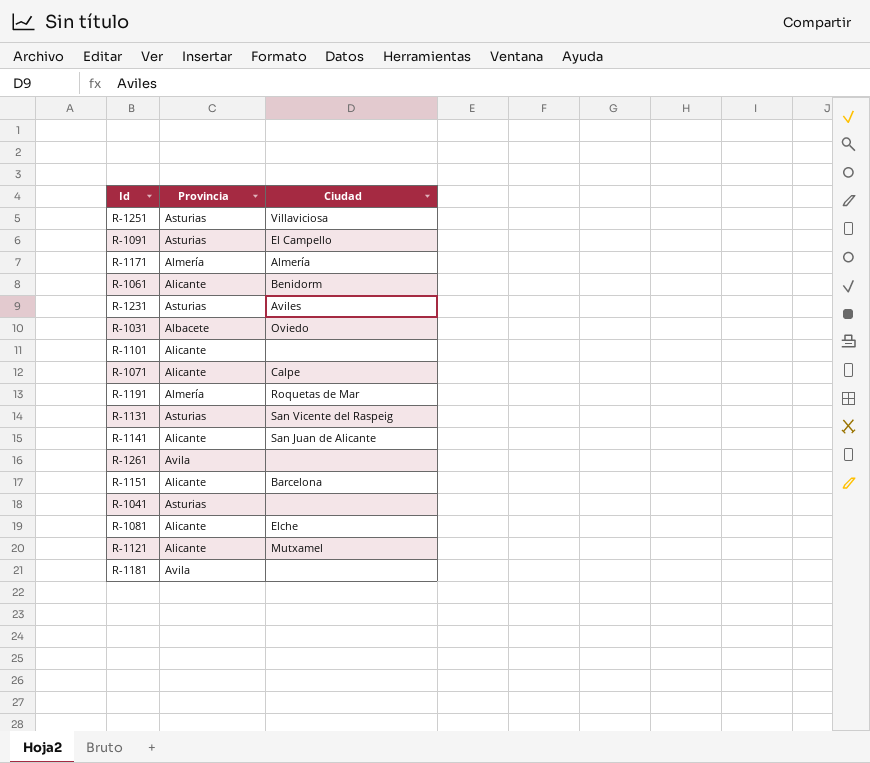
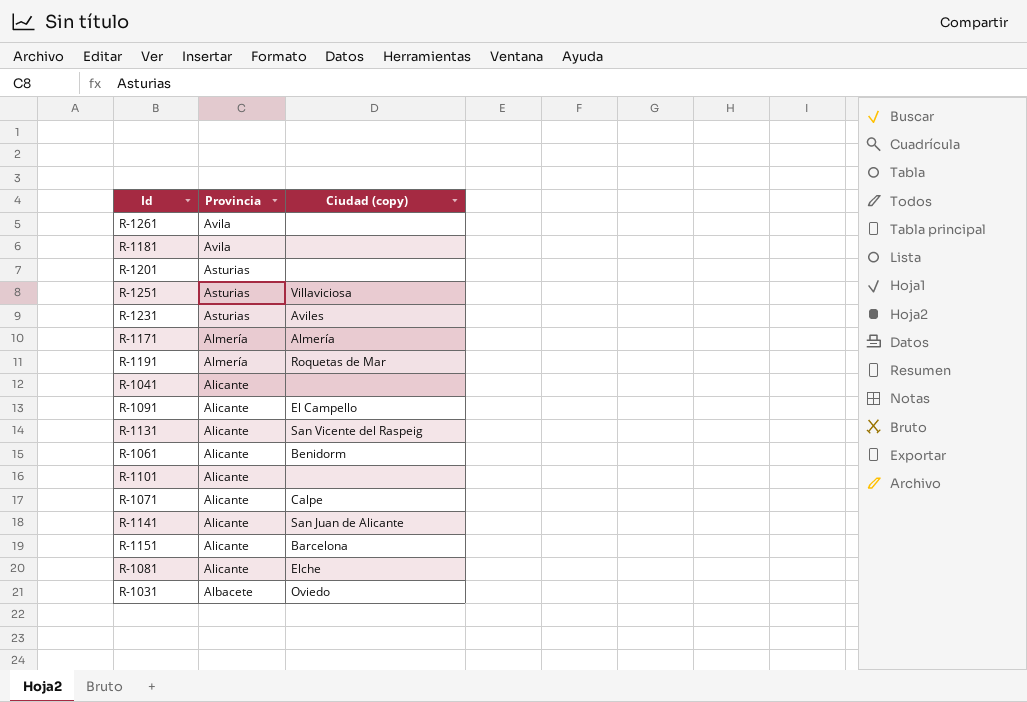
row order: none -> Provincia descending
column name: Ciudad -> Ciudad (copy)
row R-1121: Alicante | Mutxamel -> none
row R-1201: none -> Asturias | none
R-1041 | Provincia: Asturias -> Alicante
R-1091 | Provincia: Asturias -> Alicante
R-1131 | Provincia: Asturias -> Alicante

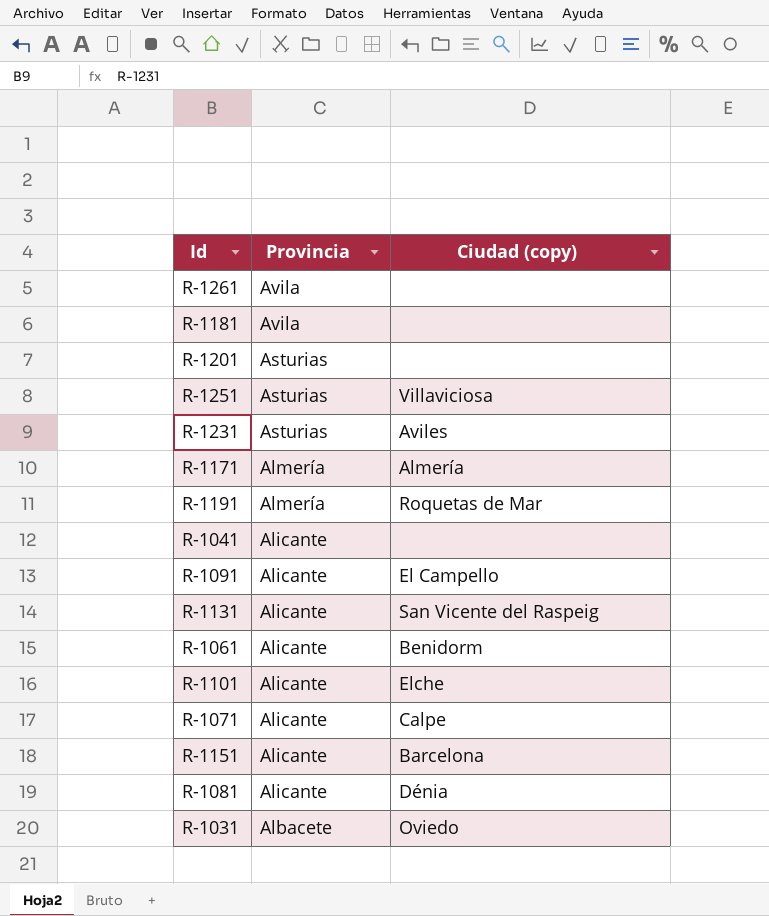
row R-1141: Alicante | San Juan de Alicante -> none
R-1101 | Ciudad (copy): none -> Elche
R-1081 | Ciudad (copy): Elche -> Dénia

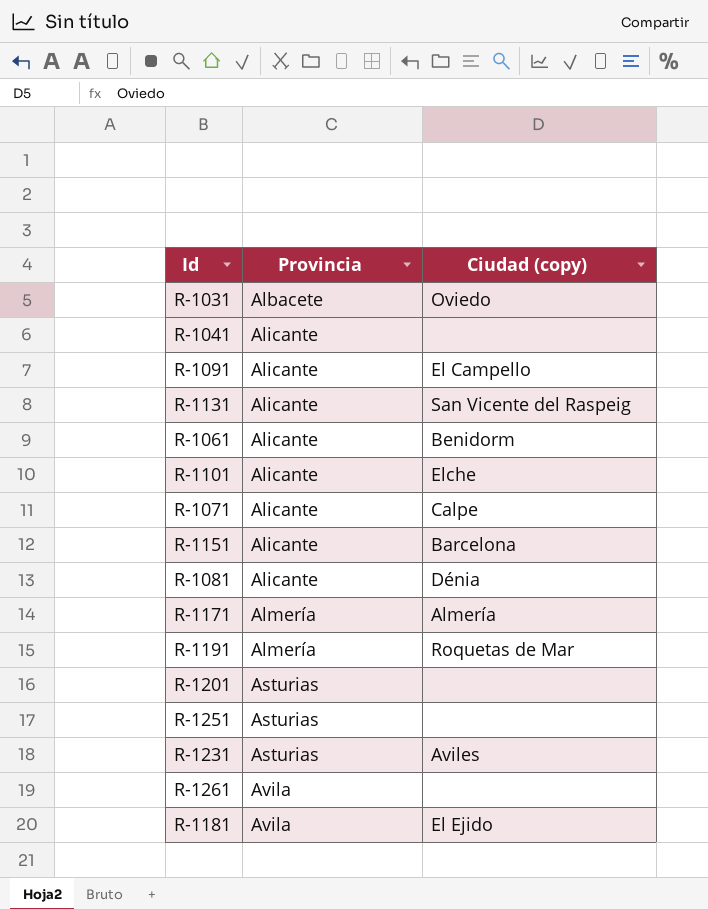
row order: Provincia descending -> Provincia ascending
R-1251 | Ciudad (copy): Villaviciosa -> none
R-1181 | Ciudad (copy): none -> El Ejido

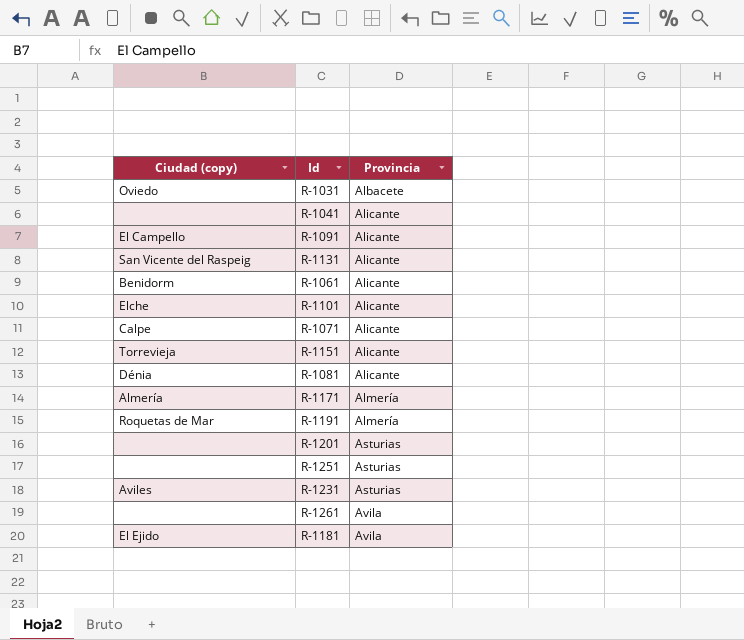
column Ciudad (copy) | position: 3 -> 1
R-1151 | Ciudad (copy): Barcelona -> Torrevieja

